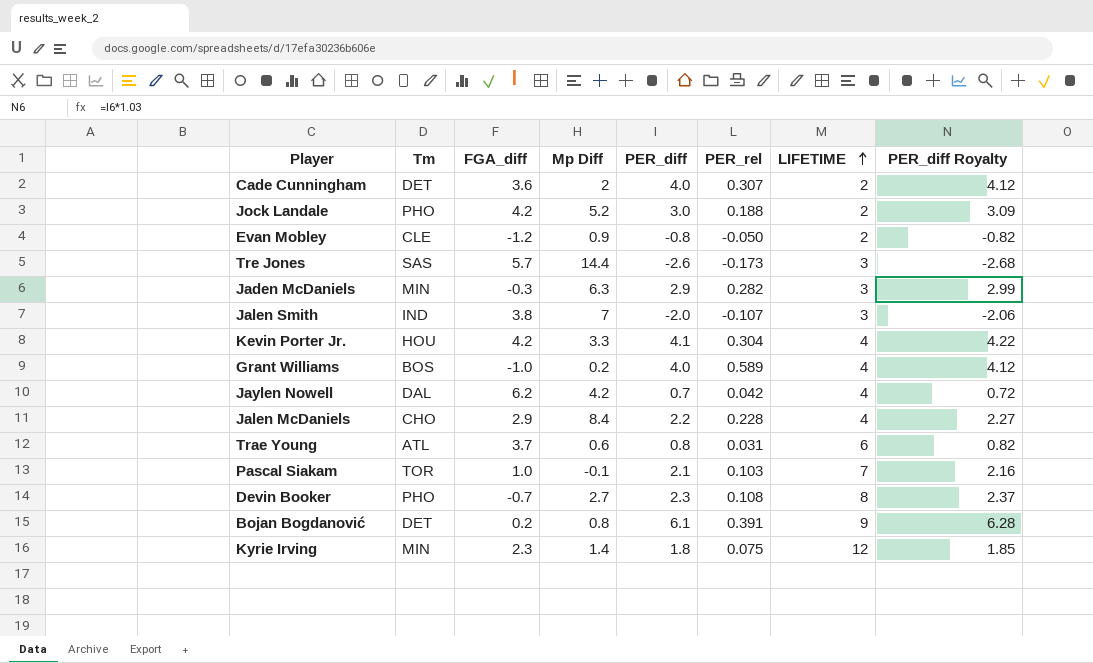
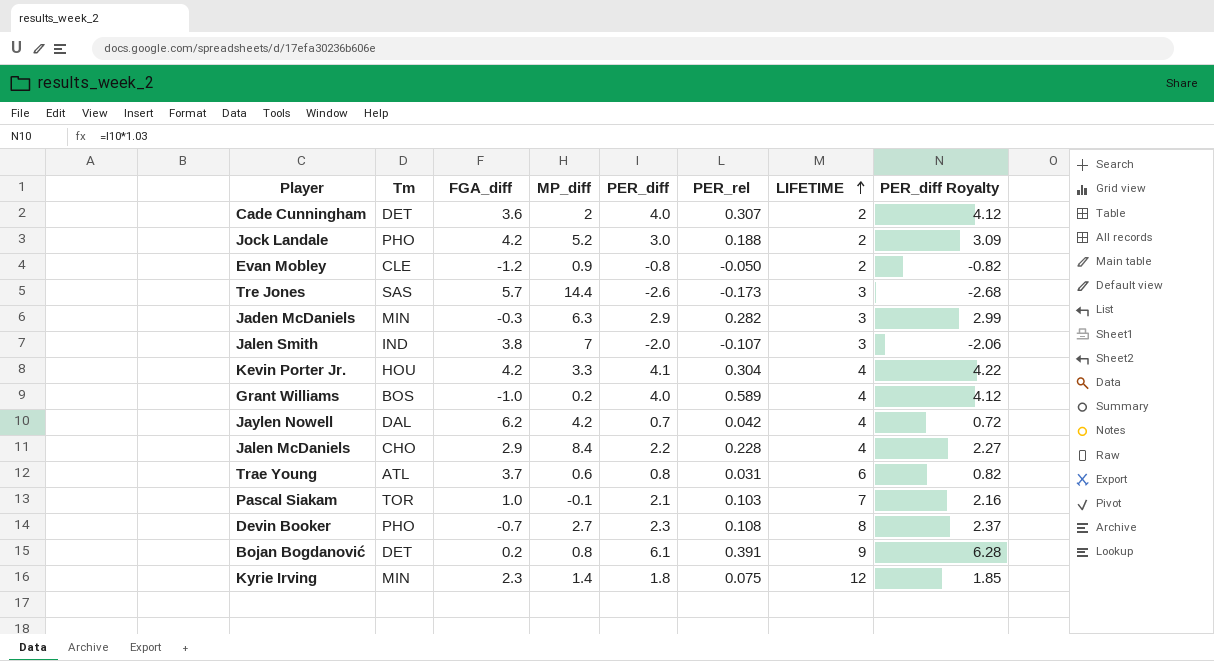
column name: Mp Diff -> MP_diff

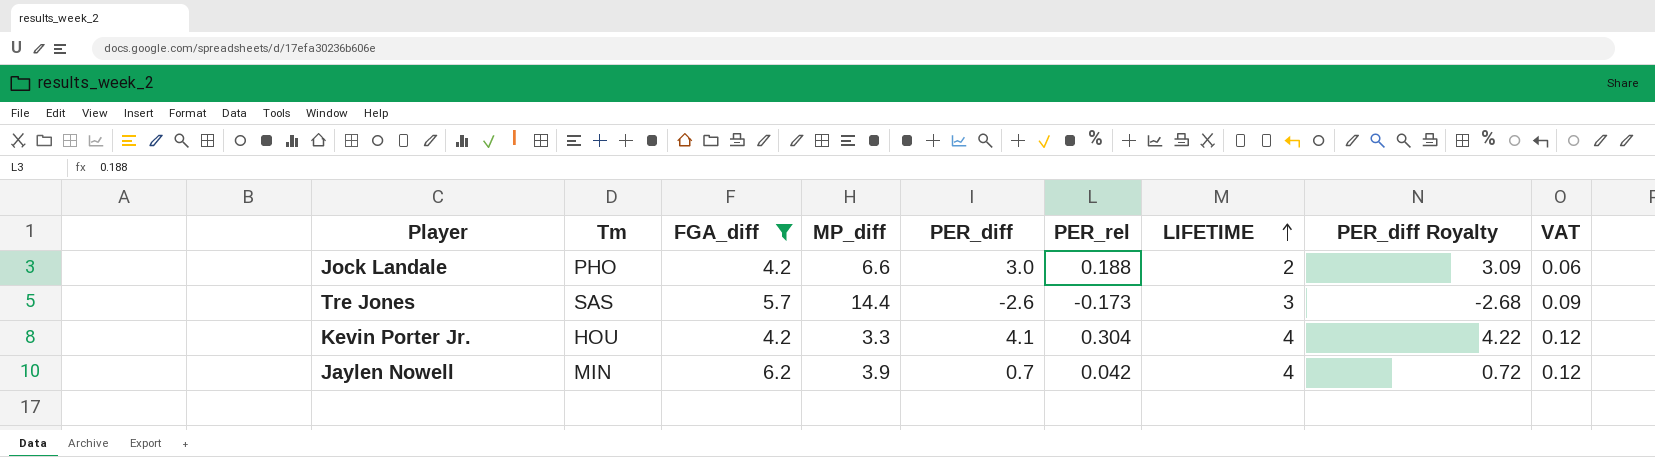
filter: none -> FGA_diff >= 4.2
column VAT | formula: none -> [LIFETIME] * 0.03
Jock Landale | MP_diff: 5.2 -> 6.6
Jaylen Nowell | Tm: DAL -> MIN
Jaylen Nowell | MP_diff: 4.2 -> 3.9

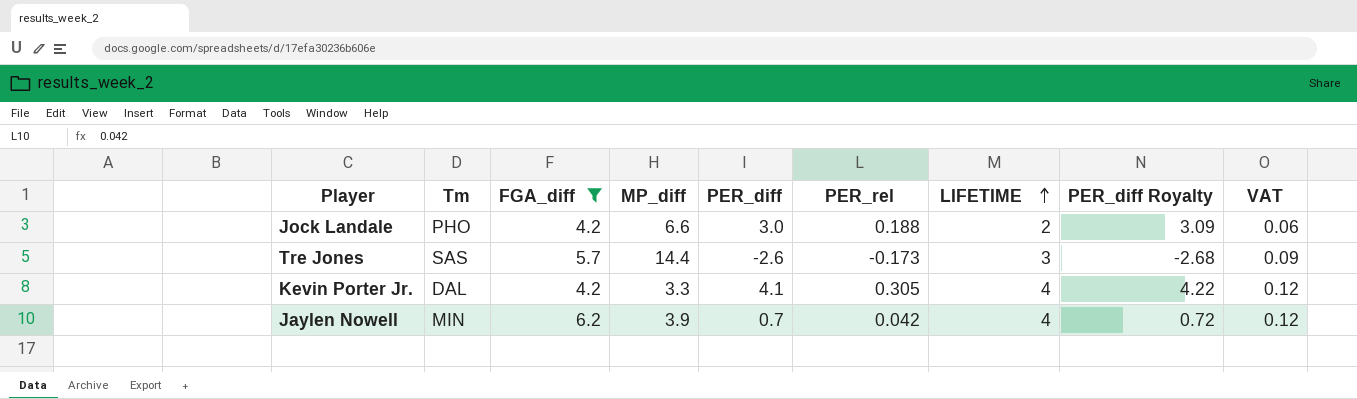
Kevin Porter Jr. | Tm: HOU -> DAL
Kevin Porter Jr. | PER_rel: 0.304 -> 0.305

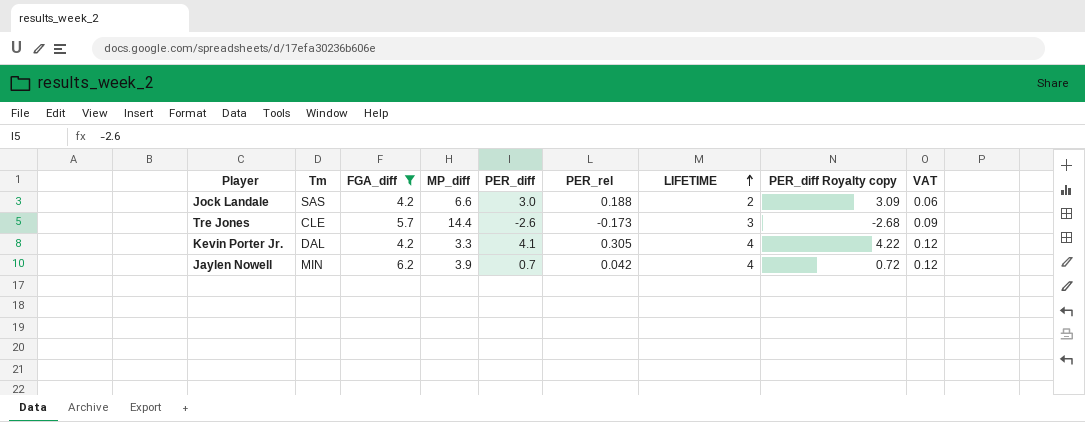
column name: PER_diff Royalty -> PER_diff Royalty copy
Jock Landale | Tm: PHO -> SAS
Tre Jones | Tm: SAS -> CLE

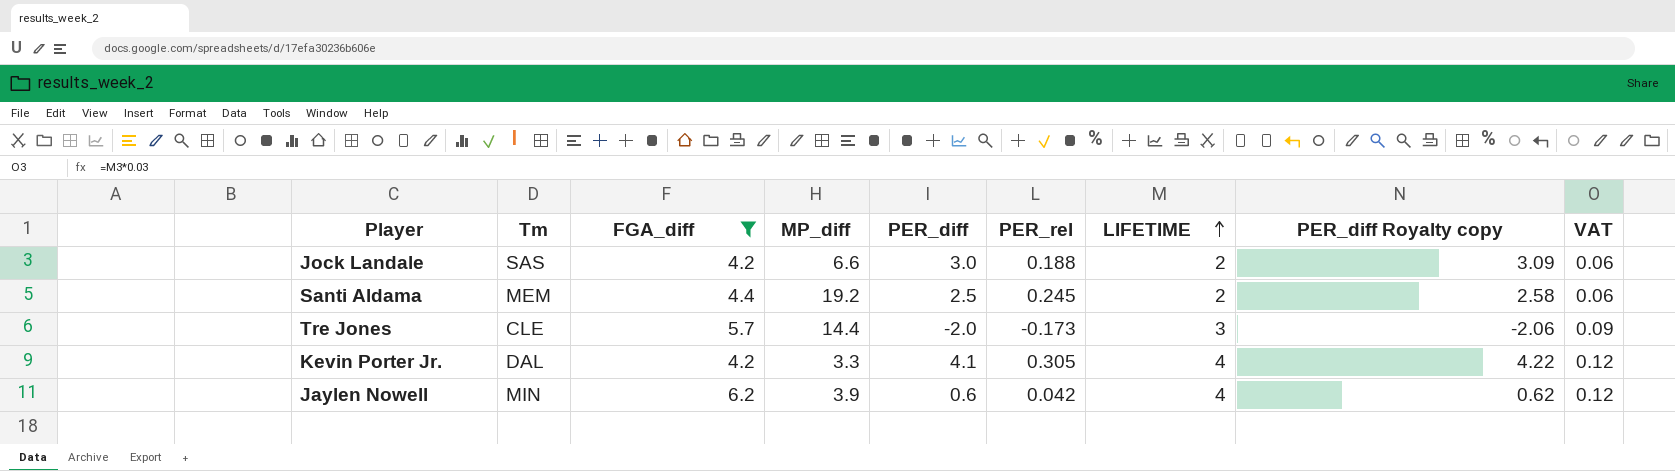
row Santi Aldama: none -> MEM | 4.4 | 19.2 | 2.5 | 0.245 | 2 | 2.58 | 0.06
Tre Jones | PER_diff: -2.6 -> -2.0
Tre Jones | PER_diff Royalty copy: -2.68 -> -2.06
Jaylen Nowell | PER_diff: 0.7 -> 0.6
Jaylen Nowell | PER_diff Royalty copy: 0.72 -> 0.62

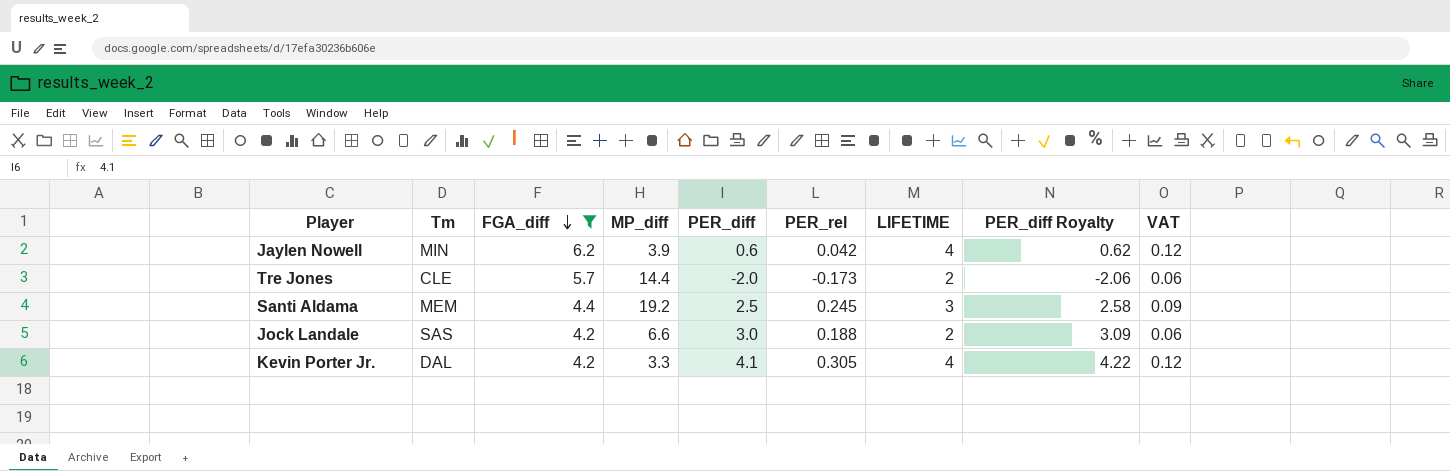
row order: LIFETIME ascending -> FGA_diff descending
column name: PER_diff Royalty copy -> PER_diff Royalty
Tre Jones | LIFETIME: 3 -> 2
Tre Jones | VAT: 0.09 -> 0.06
Santi Aldama | LIFETIME: 2 -> 3
Santi Aldama | VAT: 0.06 -> 0.09

